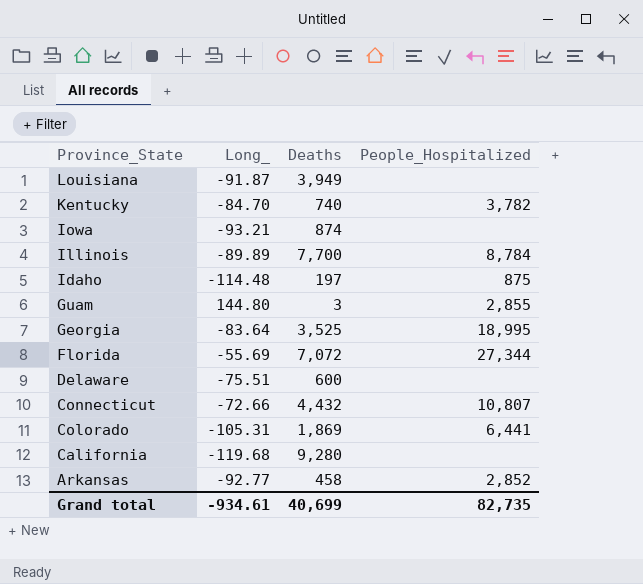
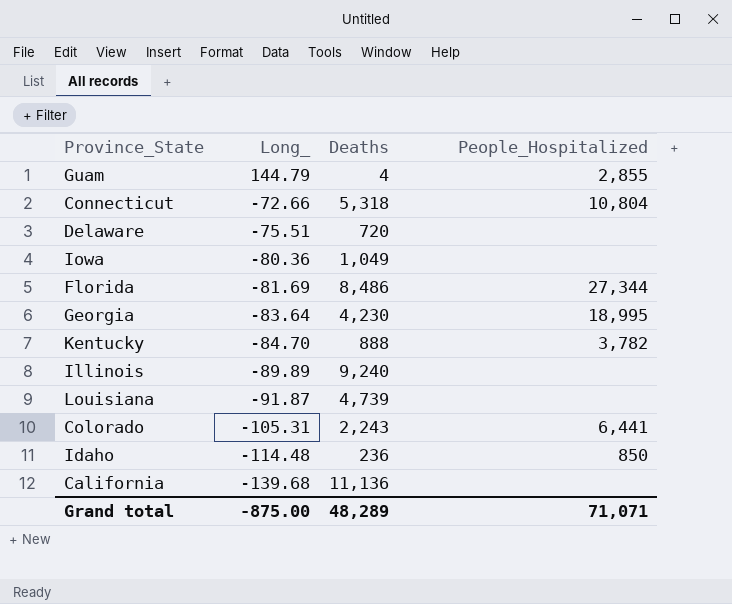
row order: Province_State descending -> Long_ descending
row Arkansas: -92.77 | 458 | 2,852 -> none
Guam | Long_: 144.80 -> 144.79
Guam | Deaths: 3 -> 4
Connecticut | Deaths: 4,432 -> 5,318
Connecticut | People_Hospitalized: 10,807 -> 10,804
Delaware | Deaths: 600 -> 720
Iowa | Long_: -93.21 -> -80.36
Iowa | Deaths: 874 -> 1,049
Florida | Long_: -55.69 -> -81.69
Florida | Deaths: 7,072 -> 8,486
Georgia | Deaths: 3,525 -> 4,230
Kentucky | Deaths: 740 -> 888
Illinois | Deaths: 7,700 -> 9,240
Illinois | People_Hospitalized: 8,784 -> none
Louisiana | Deaths: 3,949 -> 4,739
Colorado | Deaths: 1,869 -> 2,243
Idaho | Deaths: 197 -> 236
Idaho | People_Hospitalized: 875 -> 850
California | Long_: -119.68 -> -139.68
California | Deaths: 9,280 -> 11,136
Grand total | Long_: -934.61 -> -875.00
Grand total | Deaths: 40,699 -> 48,289
Grand total | People_Hospitalized: 82,735 -> 71,071

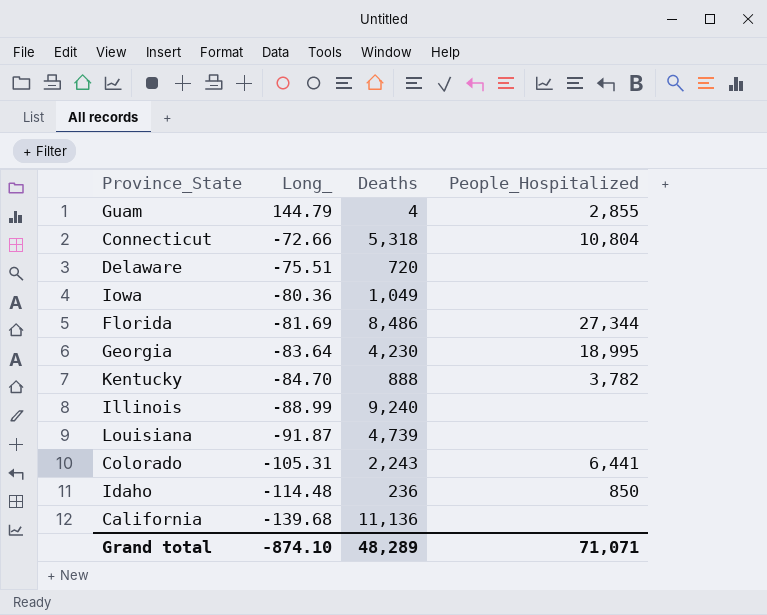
Illinois | Long_: -89.89 -> -88.99
Grand total | Long_: -875.00 -> -874.10

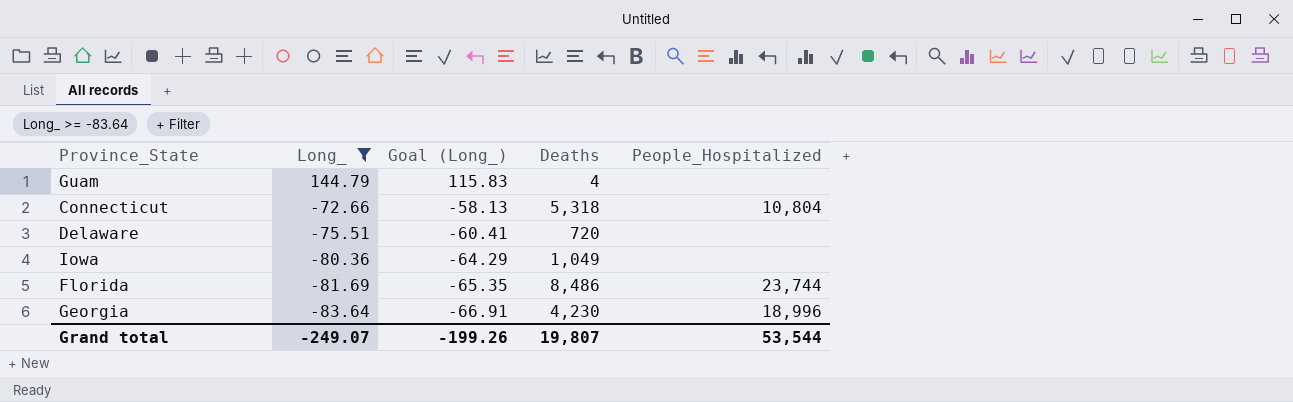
filter: none -> Long_ >= -83.64
column Goal (Long_) | formula: none -> [Long_] * 0.8
Guam | People_Hospitalized: 2,855 -> none
Florida | People_Hospitalized: 27,344 -> 23,744
Georgia | People_Hospitalized: 18,995 -> 18,996
Grand total | Long_: -874.10 -> -249.07
Grand total | Deaths: 48,289 -> 19,807
Grand total | People_Hospitalized: 71,071 -> 53,544

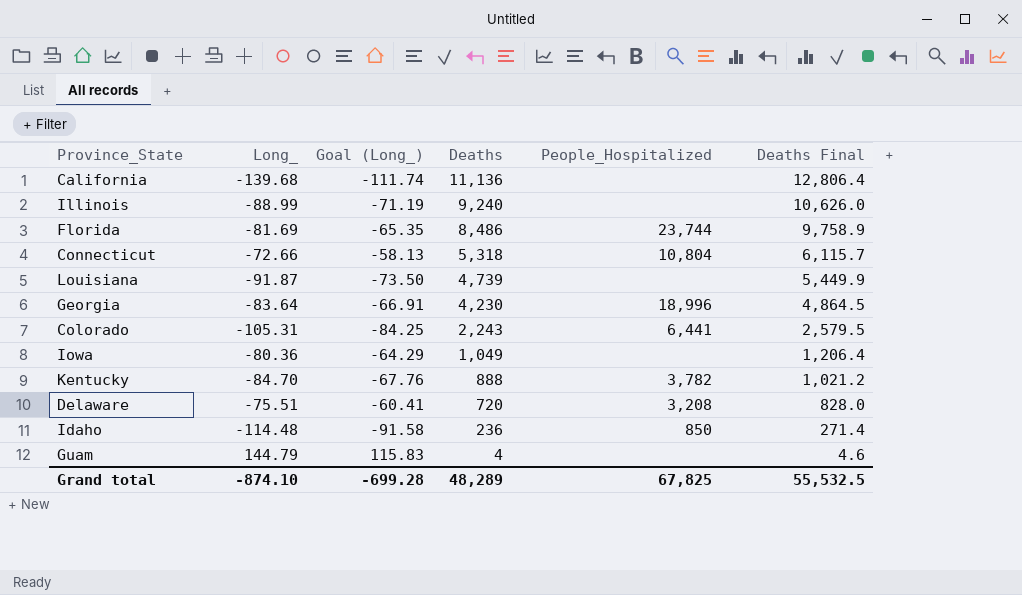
filter: Long_ >= -83.64 -> none
row order: Long_ descending -> Deaths descending
column Deaths Final | formula: none -> [Deaths] * 1.15
Delaware | People_Hospitalized: none -> 3,208
Grand total | Long_: -249.07 -> -874.10
Grand total | Goal (Long_): -199.26 -> -699.28
Grand total | Deaths: 19,807 -> 48,289
Grand total | People_Hospitalized: 53,544 -> 67,825

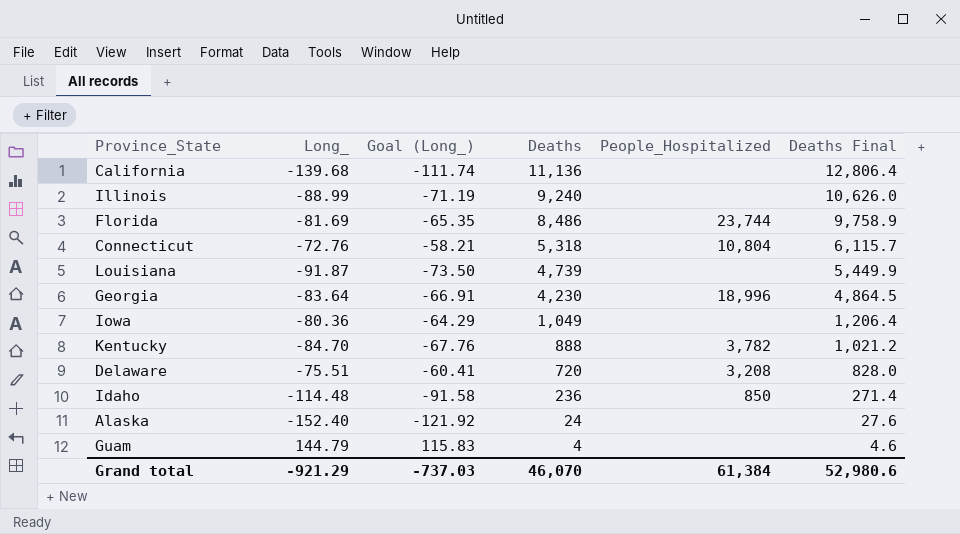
row Colorado: -105.31 | -84.25 | 2,243 | 6,441 | 2,579.5 -> none
Connecticut | Long_: -72.66 -> -72.76
Connecticut | Goal (Long_): -58.13 -> -58.21
row Alaska: none -> -152.40 | -121.92 | 24 | none | 27.6
Grand total | Long_: -874.10 -> -921.29
Grand total | Goal (Long_): -699.28 -> -737.03
Grand total | Deaths: 48,289 -> 46,070
Grand total | People_Hospitalized: 67,825 -> 61,384
Grand total | Deaths Final: 55,532.5 -> 52,980.6

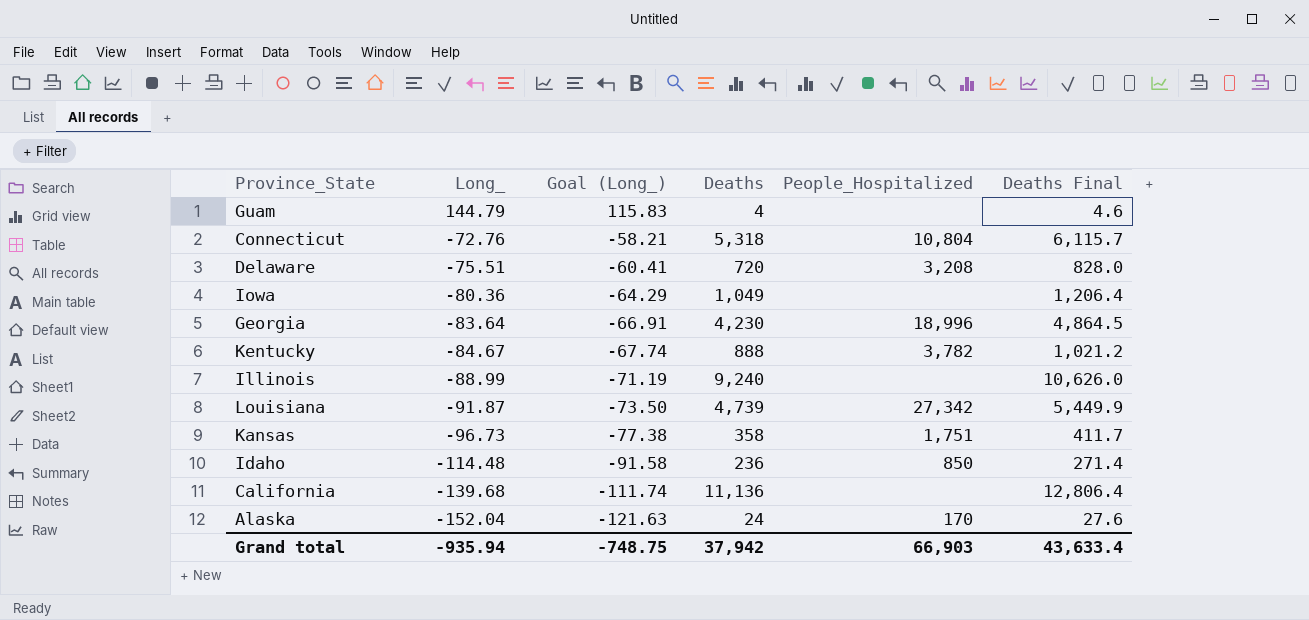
row order: Deaths descending -> Long_ descending
row Florida: -81.69 | -65.35 | 8,486 | 23,744 | 9,758.9 -> none
Kentucky | Long_: -84.70 -> -84.67
Kentucky | Goal (Long_): -67.76 -> -67.74
Louisiana | People_Hospitalized: none -> 27,342
row Kansas: none -> -96.73 | -77.38 | 358 | 1,751 | 411.7
Alaska | Long_: -152.40 -> -152.04
Alaska | Goal (Long_): -121.92 -> -121.63
Alaska | People_Hospitalized: none -> 170
Grand total | Long_: -921.29 -> -935.94
Grand total | Goal (Long_): -737.03 -> -748.75
Grand total | Deaths: 46,070 -> 37,942
Grand total | People_Hospitalized: 61,384 -> 66,903
Grand total | Deaths Final: 52,980.6 -> 43,633.4

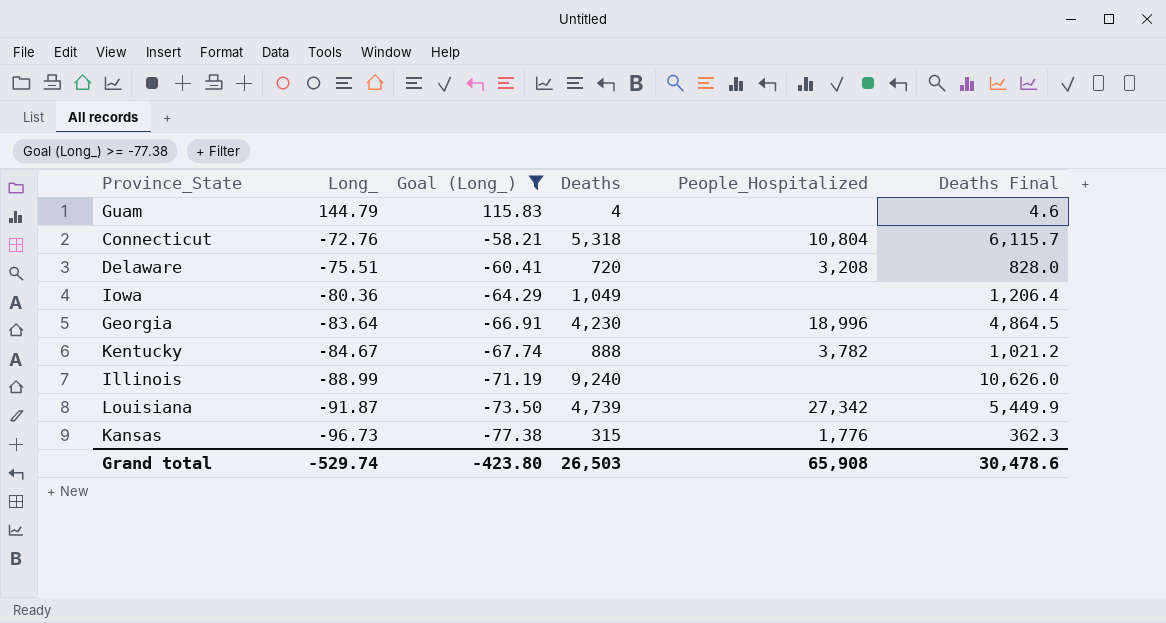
filter: none -> Goal (Long_) >= -77.38
Kansas | Deaths: 358 -> 315
Kansas | People_Hospitalized: 1,751 -> 1,776
Kansas | Deaths Final: 411.7 -> 362.3
Grand total | Long_: -935.94 -> -529.74
Grand total | Goal (Long_): -748.75 -> -423.80
Grand total | Deaths: 37,942 -> 26,503
Grand total | People_Hospitalized: 66,903 -> 65,908
Grand total | Deaths Final: 43,633.4 -> 30,478.6

